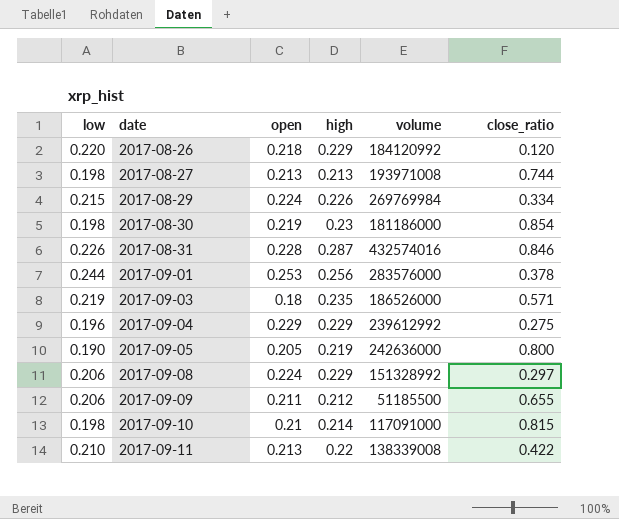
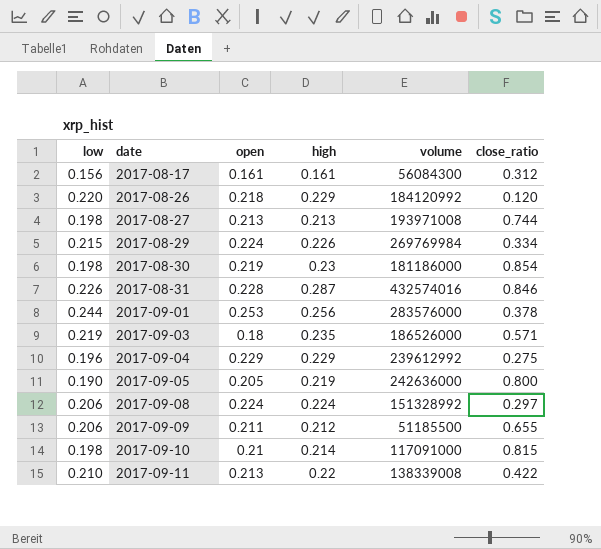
row 2017-08-17: none -> 0.156 | 0.161 | 0.161 | 56084300 | 0.312
2017-09-08 | high: 0.229 -> 0.224

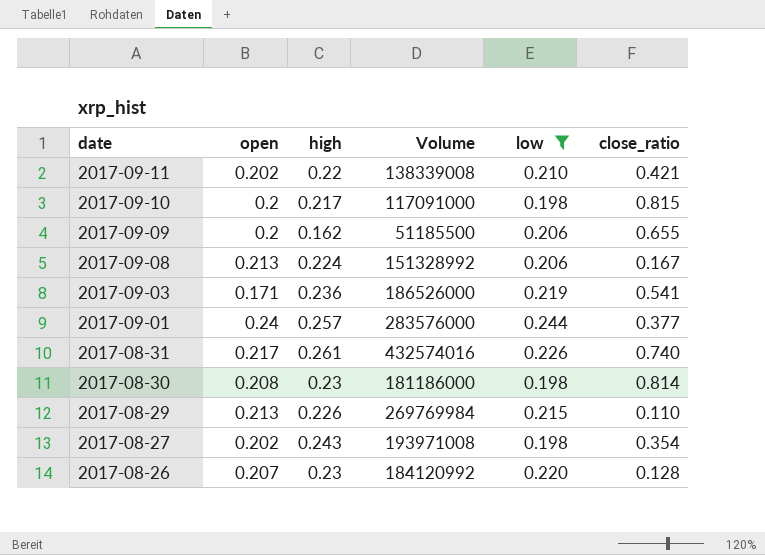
filter: none -> low >= 0.198
row order: date ascending -> date descending
column name: volume -> Volume
column low | position: 1 -> 5
2017-09-11 | open: 0.213 -> 0.202
2017-09-11 | close_ratio: 0.422 -> 0.421
2017-09-10 | open: 0.21 -> 0.2
2017-09-10 | high: 0.214 -> 0.217
2017-09-09 | open: 0.211 -> 0.2
2017-09-09 | high: 0.212 -> 0.162
2017-09-08 | open: 0.224 -> 0.213
2017-09-08 | close_ratio: 0.297 -> 0.167
2017-09-03 | open: 0.18 -> 0.171
2017-09-03 | high: 0.235 -> 0.236
2017-09-03 | close_ratio: 0.571 -> 0.541
2017-09-01 | open: 0.253 -> 0.24
2017-09-01 | high: 0.256 -> 0.257
2017-09-01 | close_ratio: 0.378 -> 0.377
2017-08-31 | open: 0.228 -> 0.217
2017-08-31 | high: 0.287 -> 0.261
2017-08-31 | close_ratio: 0.846 -> 0.740
2017-08-30 | open: 0.219 -> 0.208
2017-08-30 | close_ratio: 0.854 -> 0.814
2017-08-29 | open: 0.224 -> 0.213
2017-08-29 | close_ratio: 0.334 -> 0.110
2017-08-27 | open: 0.213 -> 0.202
2017-08-27 | high: 0.213 -> 0.243
2017-08-27 | close_ratio: 0.744 -> 0.354
2017-08-26 | open: 0.218 -> 0.207
2017-08-26 | high: 0.229 -> 0.23
2017-08-26 | close_ratio: 0.120 -> 0.128

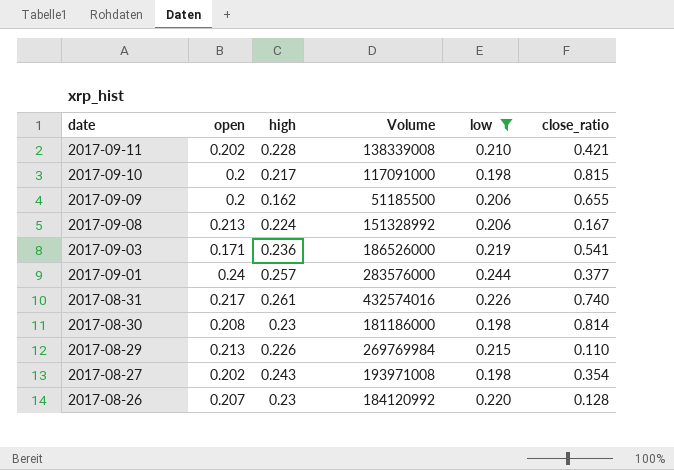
2017-09-11 | high: 0.22 -> 0.228

